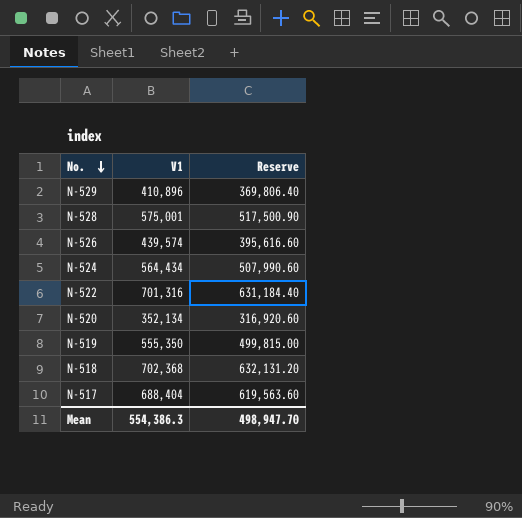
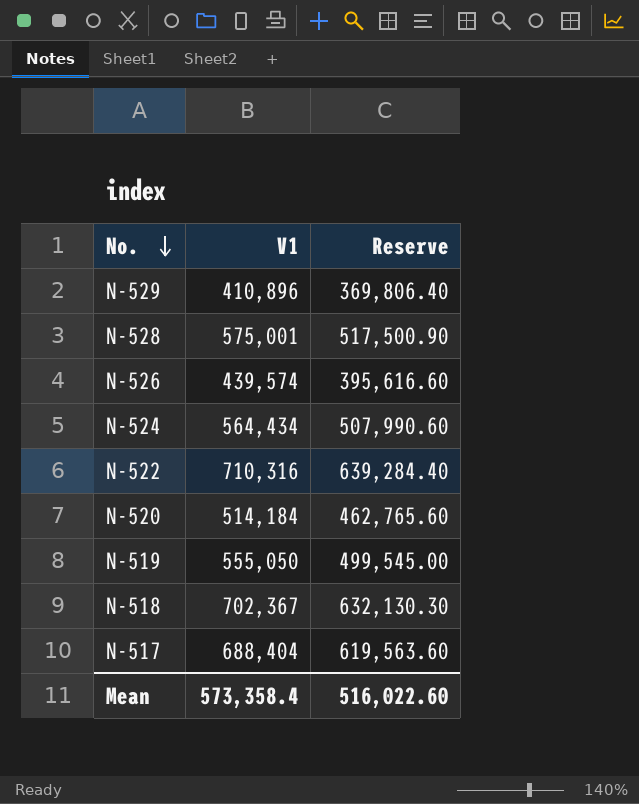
N-522 | V1: 701,316 -> 710,316
N-522 | Reserve: 631,184.40 -> 639,284.40
N-520 | V1: 352,134 -> 514,184
N-520 | Reserve: 316,920.60 -> 462,765.60
N-519 | V1: 555,350 -> 555,050
N-519 | Reserve: 499,815.00 -> 499,545.00
N-518 | V1: 702,368 -> 702,367
N-518 | Reserve: 632,131.20 -> 632,130.30
Mean | V1: 554,386.3 -> 573,358.4
Mean | Reserve: 498,947.70 -> 516,022.60

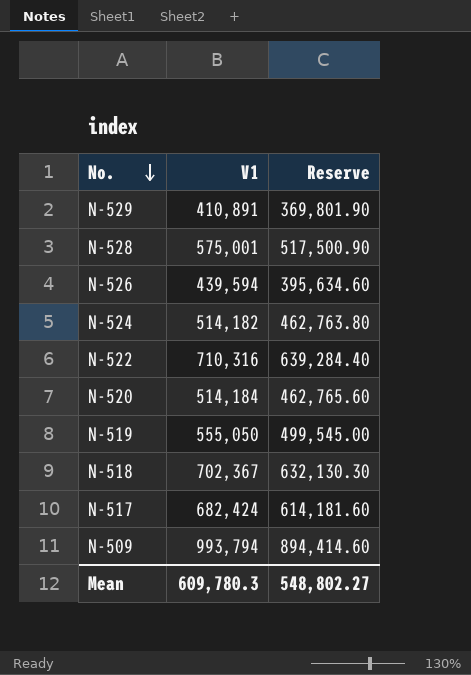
N-529 | V1: 410,896 -> 410,891
N-529 | Reserve: 369,806.40 -> 369,801.90
N-526 | V1: 439,574 -> 439,594
N-526 | Reserve: 395,616.60 -> 395,634.60
N-524 | V1: 564,434 -> 514,182
N-524 | Reserve: 507,990.60 -> 462,763.80
N-517 | V1: 688,404 -> 682,424
N-517 | Reserve: 619,563.60 -> 614,181.60
row N-509: none -> 993,794 | 894,414.60
Mean | V1: 573,358.4 -> 609,780.3
Mean | Reserve: 516,022.60 -> 548,802.27

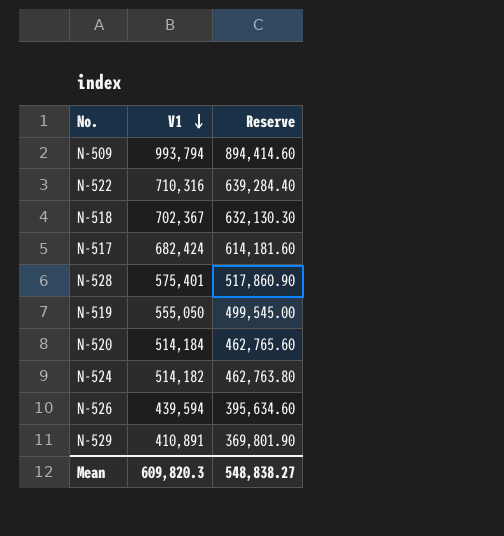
row order: No. descending -> V1 descending
N-528 | V1: 575,001 -> 575,401
N-528 | Reserve: 517,500.90 -> 517,860.90
Mean | V1: 609,780.3 -> 609,820.3
Mean | Reserve: 548,802.27 -> 548,838.27

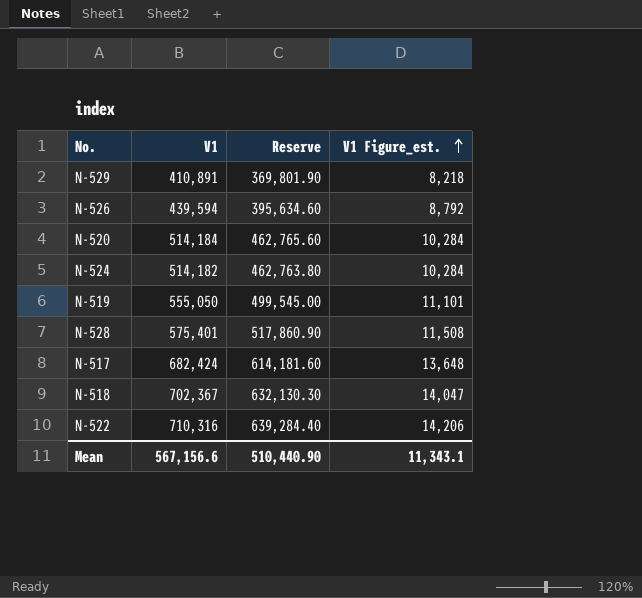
row order: V1 descending -> V1 Figure_est. ascending
column V1 Figure_est. | formula: none -> [V1] * 0.02
row N-509: 993,794 | 894,414.60 -> none
Mean | V1: 609,820.3 -> 567,156.6
Mean | Reserve: 548,838.27 -> 510,440.90

